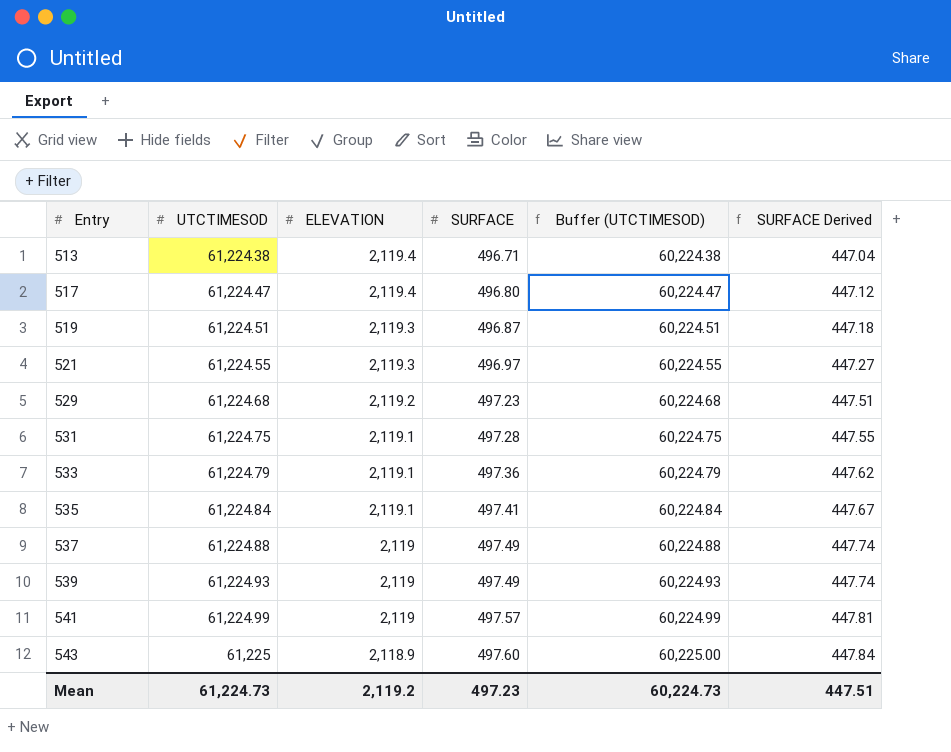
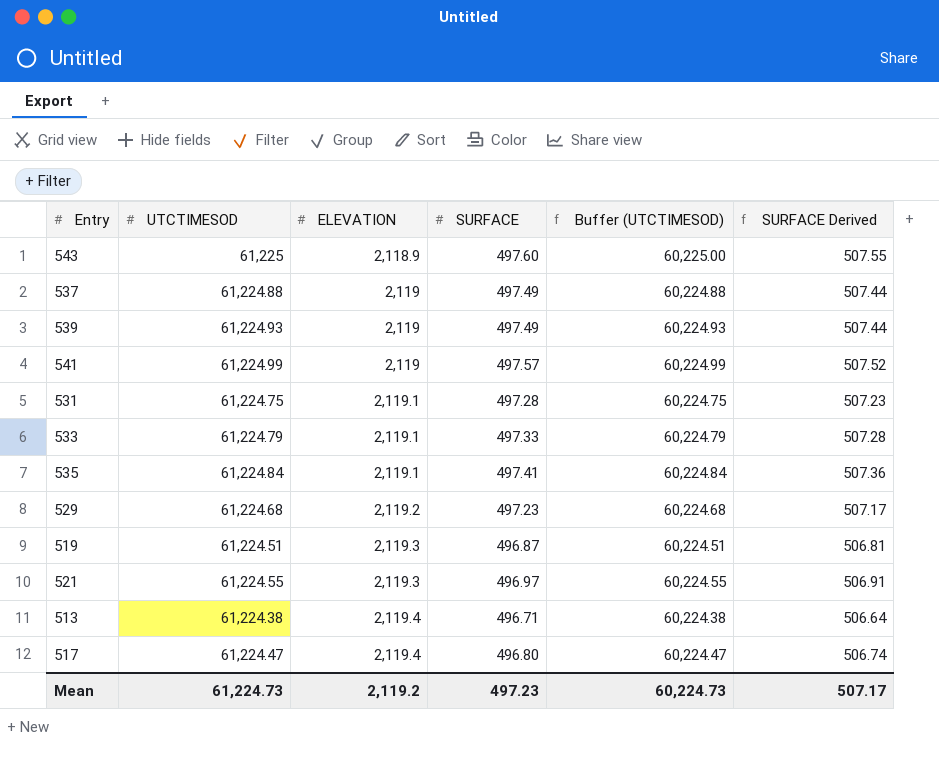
row order: Entry ascending -> ELEVATION ascending
column SURFACE Derived | formula: [SURFACE] * 0.9 -> [SURFACE] * 1.02
533 | SURFACE: 497.36 -> 497.33
Mean | SURFACE Derived: 447.51 -> 507.17

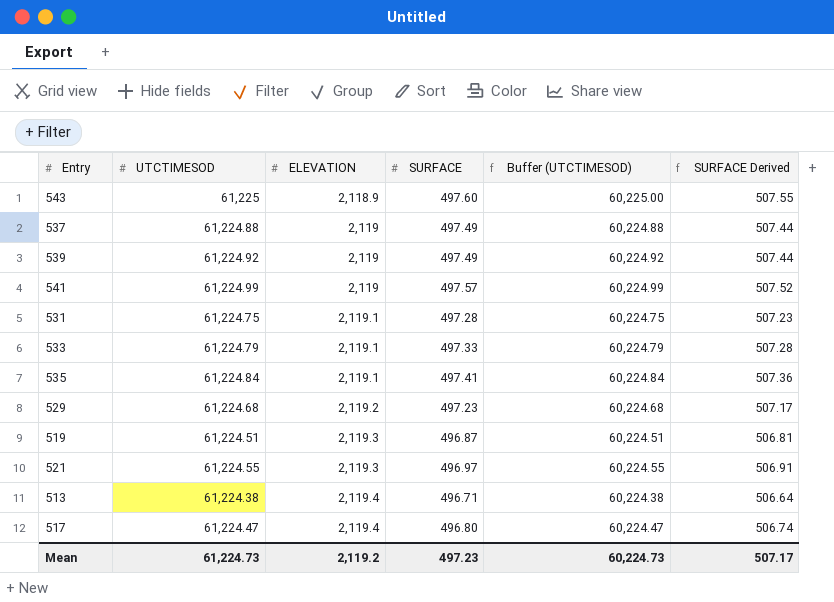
539 | UTCTIMESOD: 61,224.93 -> 61,224.92
539 | Buffer (UTCTIMESOD): 60,224.93 -> 60,224.92

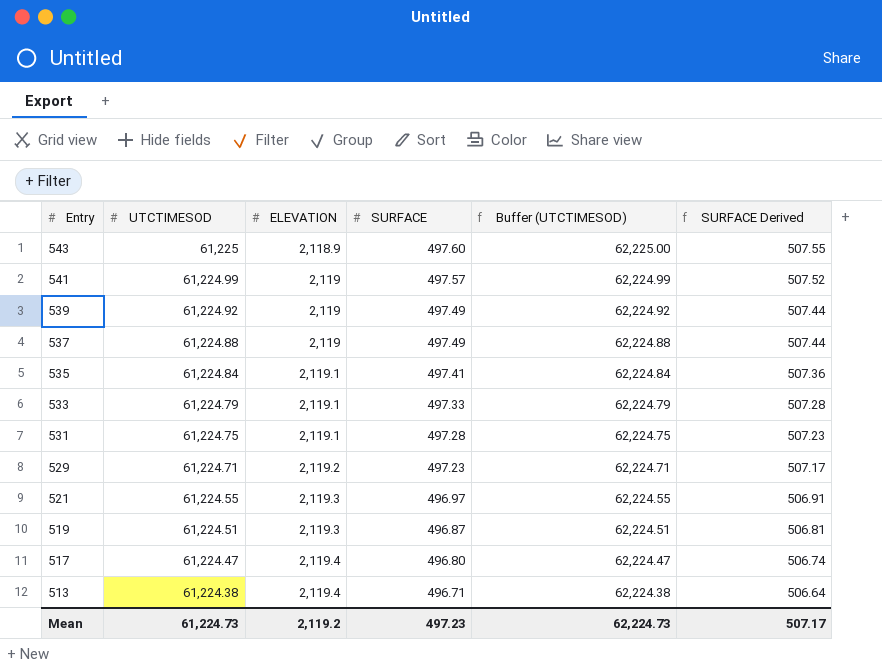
row order: ELEVATION ascending -> Entry descending
column Buffer (UTCTIMESOD) | formula: [UTCTIMESOD] - 1000 -> [UTCTIMESOD] + 1000
529 | UTCTIMESOD: 61,224.68 -> 61,224.71
Mean | Buffer (UTCTIMESOD): 60,224.73 -> 62,224.73

